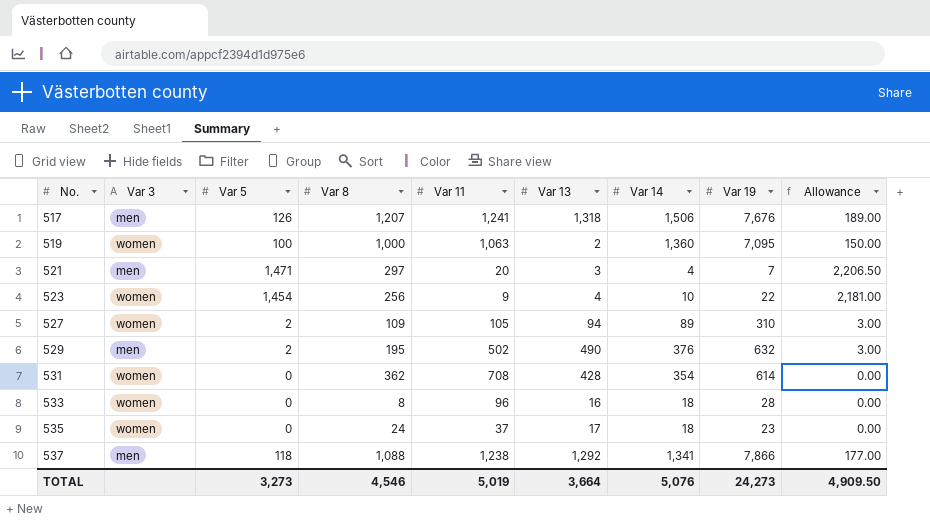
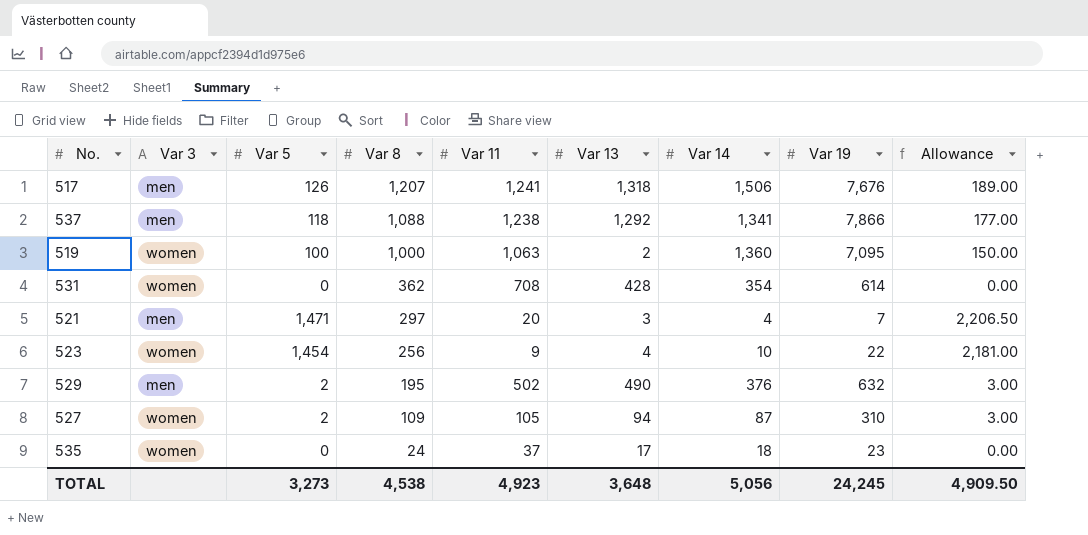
row order: No. ascending -> Var 8 descending
row 533: women | 0 | 8 | 96 | 16 | 18 | 28 | 0.00 -> none
527 | Var 14: 89 -> 87
TOTAL | Var 8: 4,546 -> 4,538
TOTAL | Var 11: 5,019 -> 4,923
TOTAL | Var 13: 3,664 -> 3,648
TOTAL | Var 14: 5,076 -> 5,056
TOTAL | Var 19: 24,273 -> 24,245

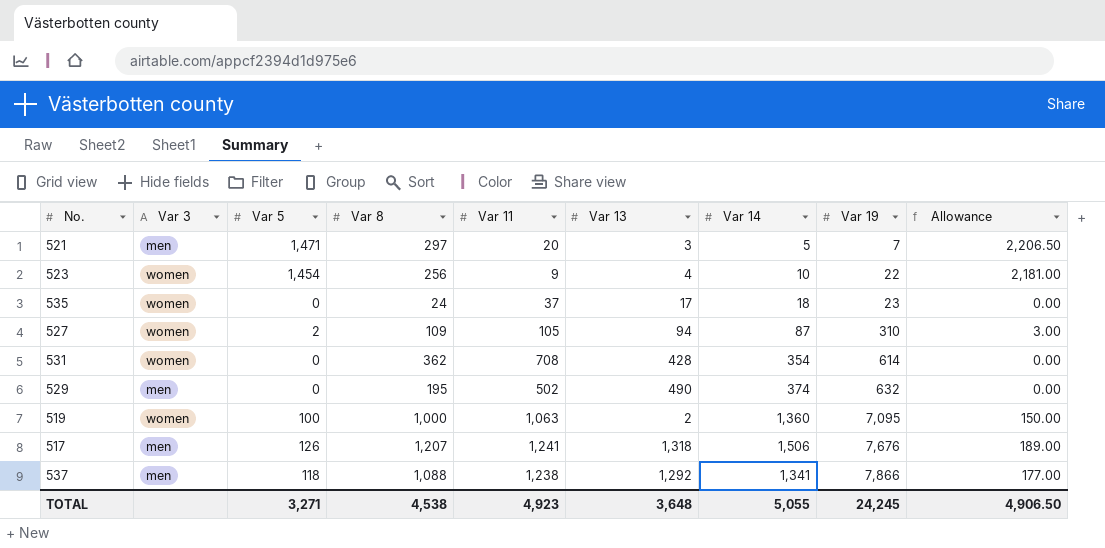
row order: Var 8 descending -> Var 19 ascending
521 | Var 14: 4 -> 5
529 | Var 5: 2 -> 0
529 | Var 14: 376 -> 374
529 | Allowance: 3.00 -> 0.00
TOTAL | Var 5: 3,273 -> 3,271
TOTAL | Var 14: 5,056 -> 5,055
TOTAL | Allowance: 4,909.50 -> 4,906.50

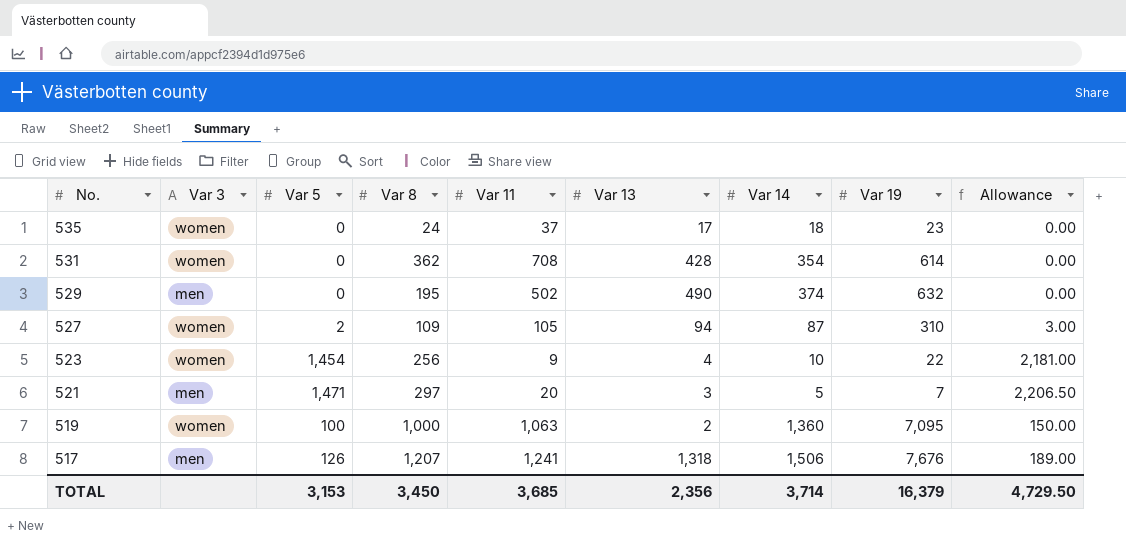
row order: Var 19 ascending -> No. descending
row 537: men | 118 | 1,088 | 1,238 | 1,292 | 1,341 | 7,866 | 177.00 -> none
TOTAL | Var 5: 3,271 -> 3,153
TOTAL | Var 8: 4,538 -> 3,450
TOTAL | Var 11: 4,923 -> 3,685
TOTAL | Var 13: 3,648 -> 2,356
TOTAL | Var 14: 5,055 -> 3,714
TOTAL | Var 19: 24,245 -> 16,379
TOTAL | Allowance: 4,906.50 -> 4,729.50

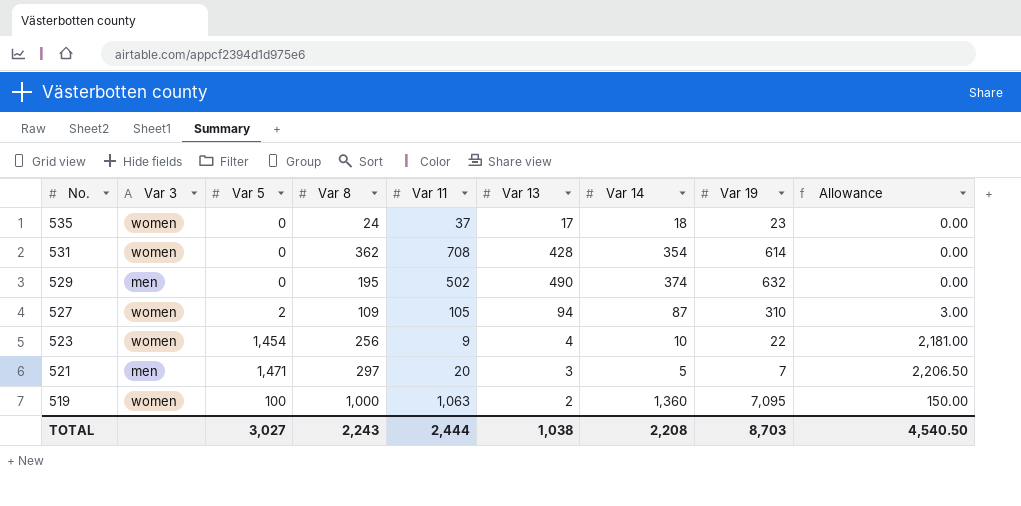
row 517: men | 126 | 1,207 | 1,241 | 1,318 | 1,506 | 7,676 | 189.00 -> none
TOTAL | Var 5: 3,153 -> 3,027
TOTAL | Var 8: 3,450 -> 2,243
TOTAL | Var 11: 3,685 -> 2,444
TOTAL | Var 13: 2,356 -> 1,038
TOTAL | Var 14: 3,714 -> 2,208
TOTAL | Var 19: 16,379 -> 8,703
TOTAL | Allowance: 4,729.50 -> 4,540.50

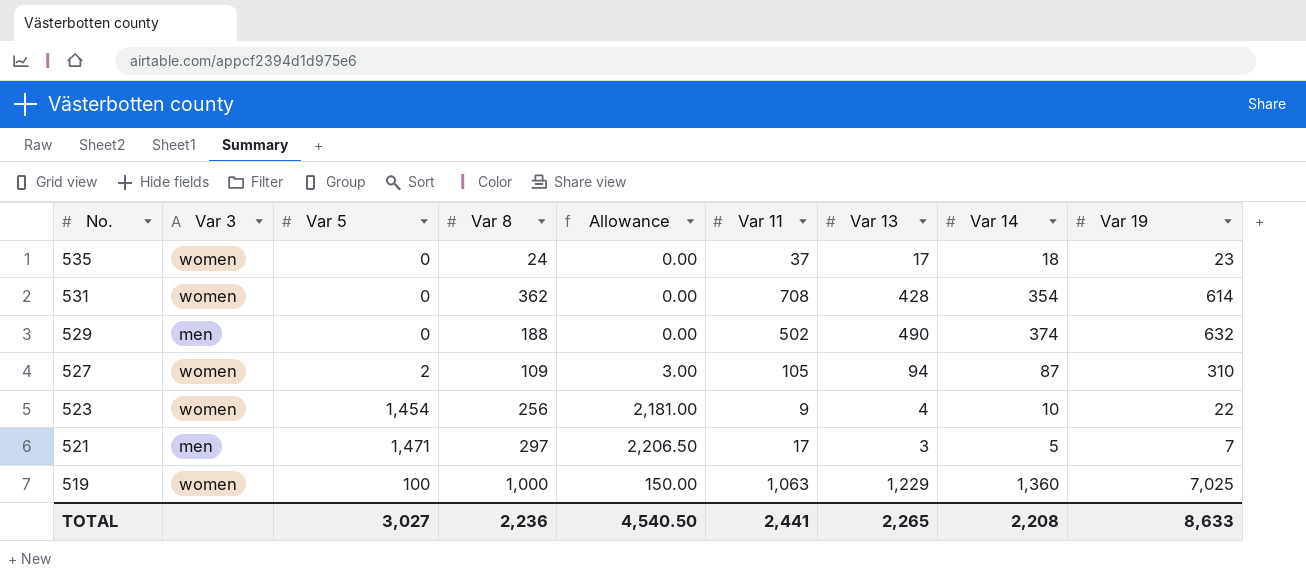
column Allowance | position: 9 -> 5
529 | Var 8: 195 -> 188
521 | Var 11: 20 -> 17
519 | Var 13: 2 -> 1,229
519 | Var 19: 7,095 -> 7,025
TOTAL | Var 8: 2,243 -> 2,236
TOTAL | Var 11: 2,444 -> 2,441
TOTAL | Var 13: 1,038 -> 2,265
TOTAL | Var 19: 8,703 -> 8,633

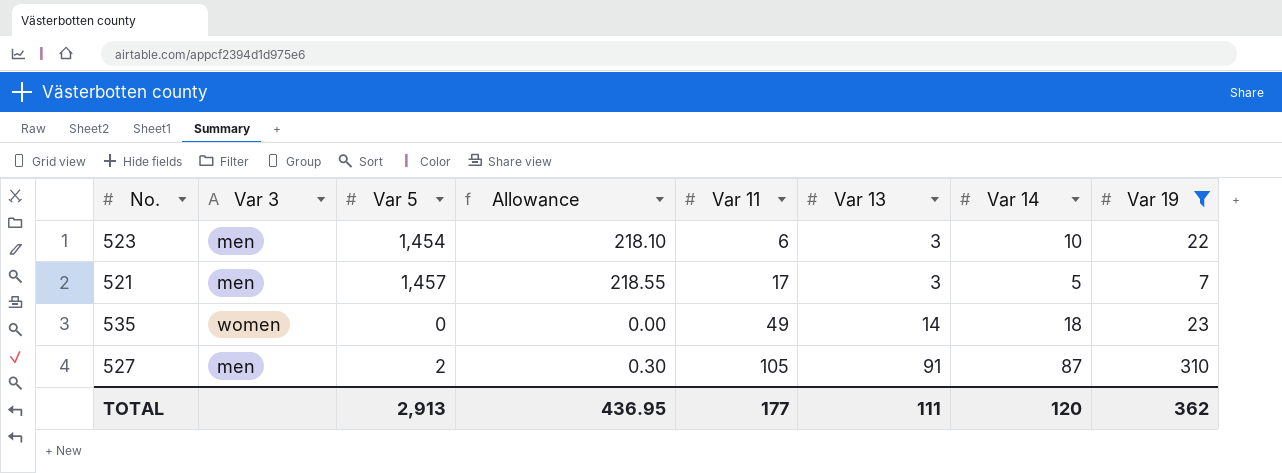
filter: none -> Var 19 <= 310
row order: No. descending -> Var 11 ascending
column Var 8 | position: 4 -> none
column Allowance | formula: [Var 5] * 1.5 -> [Var 5] * 0.15
523 | Var 3: women -> men
523 | Var 11: 9 -> 6
523 | Var 13: 4 -> 3
521 | Var 5: 1,471 -> 1,457
535 | Var 11: 37 -> 49
535 | Var 13: 17 -> 14
527 | Var 3: women -> men
527 | Var 13: 94 -> 91
TOTAL | Var 5: 3,027 -> 2,913
TOTAL | Allowance: 4,540.50 -> 436.95
TOTAL | Var 11: 2,441 -> 177
TOTAL | Var 13: 2,265 -> 111
TOTAL | Var 14: 2,208 -> 120
TOTAL | Var 19: 8,633 -> 362

